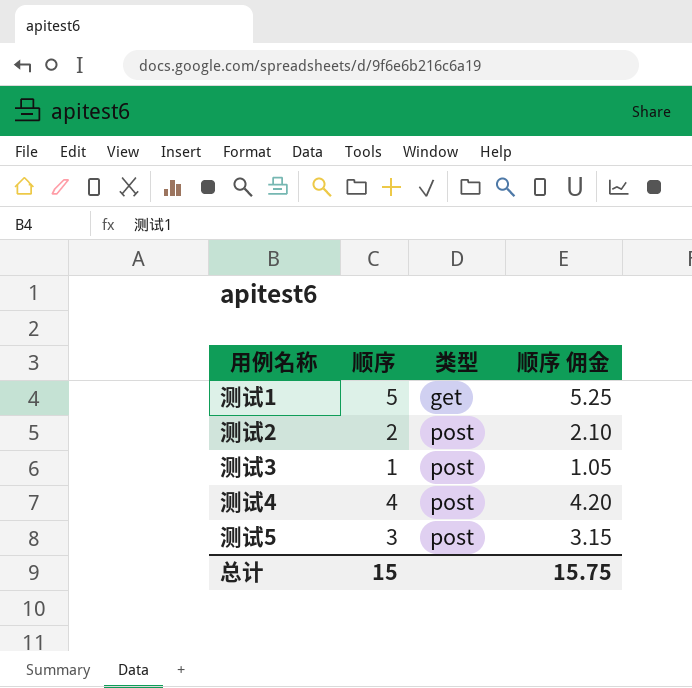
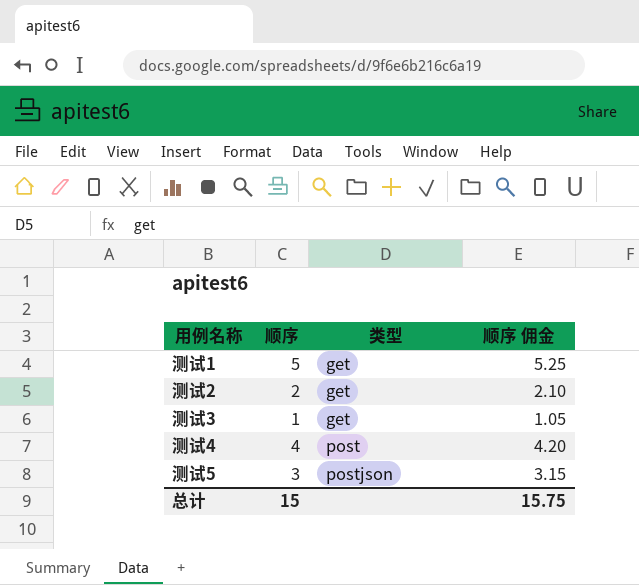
测试2 | 类型: post -> get
测试3 | 类型: post -> get
测试5 | 类型: post -> postjson

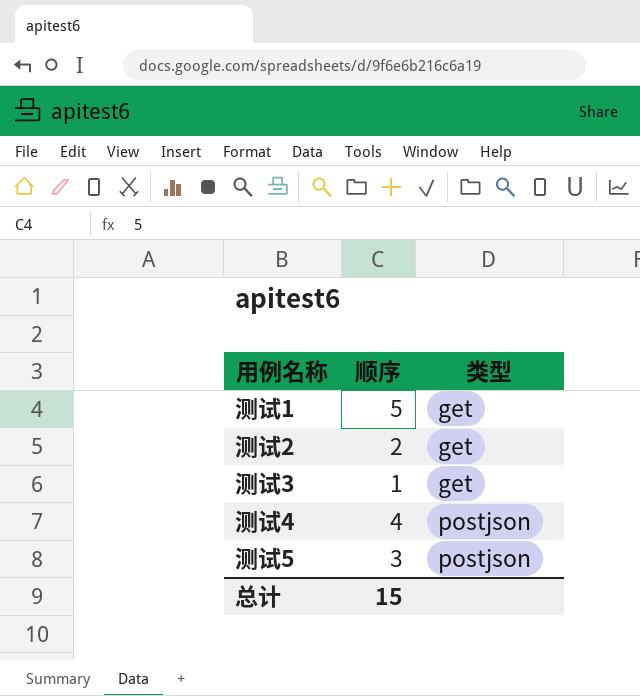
column 顺序 佣金 | formula: [顺序] * 1.05 -> none
测试4 | 类型: post -> postjson

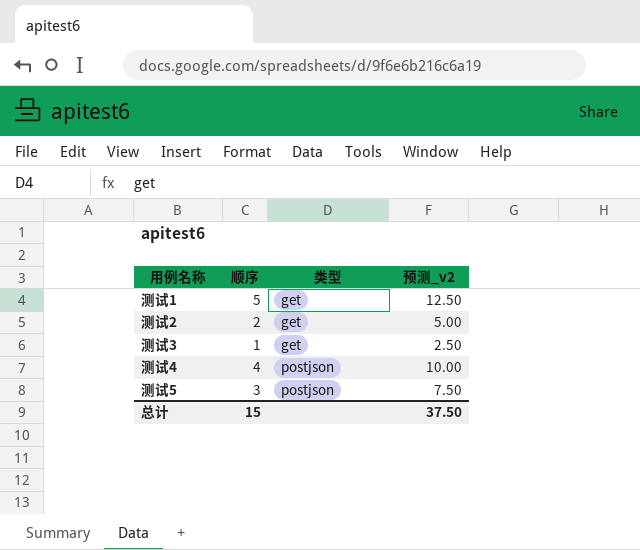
column 预测_v2 | formula: none -> [顺序] * 2.5

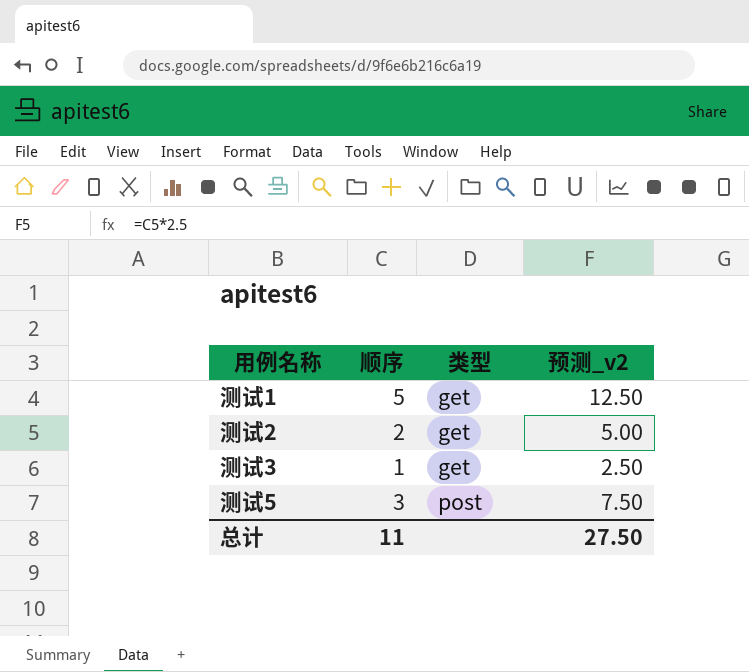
row 测试4: 4 | postjson | 10.00 -> none
测试5 | 类型: postjson -> post
总计 | 顺序: 15 -> 11
总计 | 预测_v2: 37.50 -> 27.50

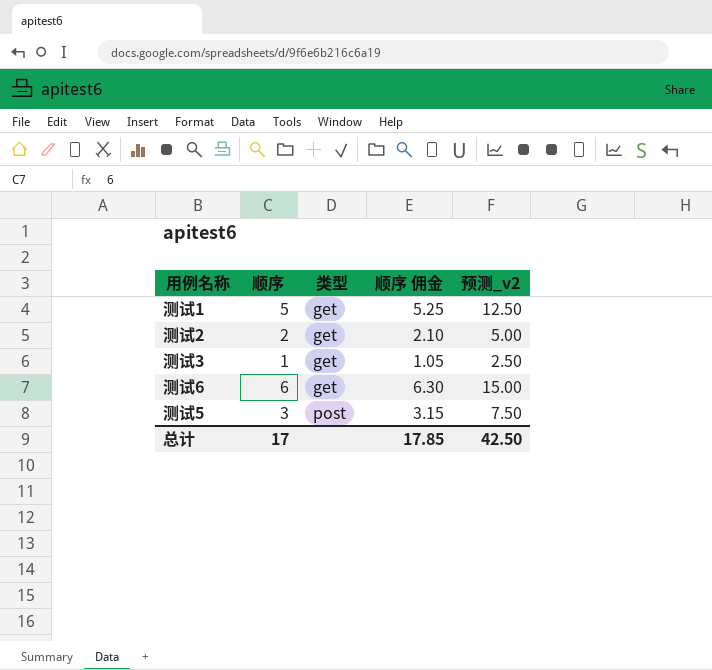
column 顺序 佣金 | formula: none -> [顺序] * 1.05
row 测试6: none -> 6 | get | 6.30 | 15.00
总计 | 顺序: 11 -> 17
总计 | 预测_v2: 27.50 -> 42.50

